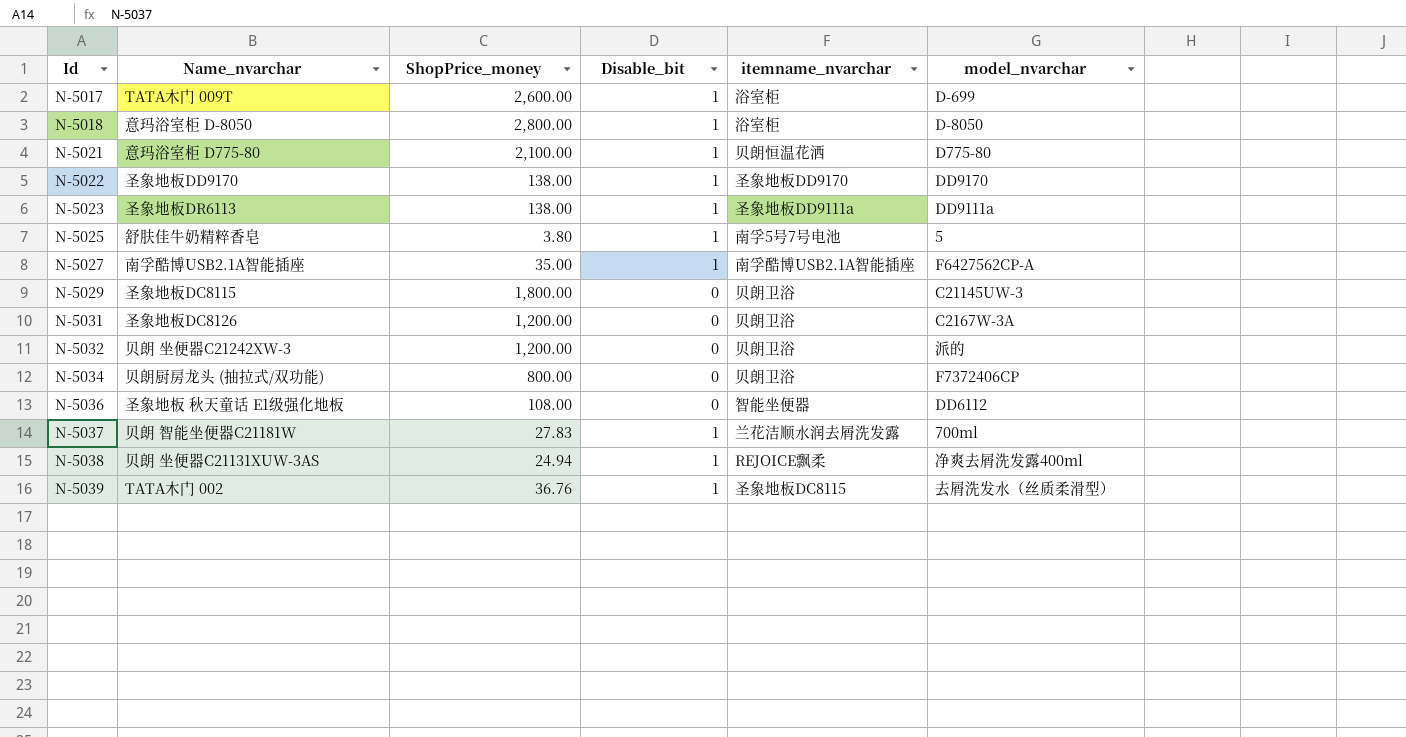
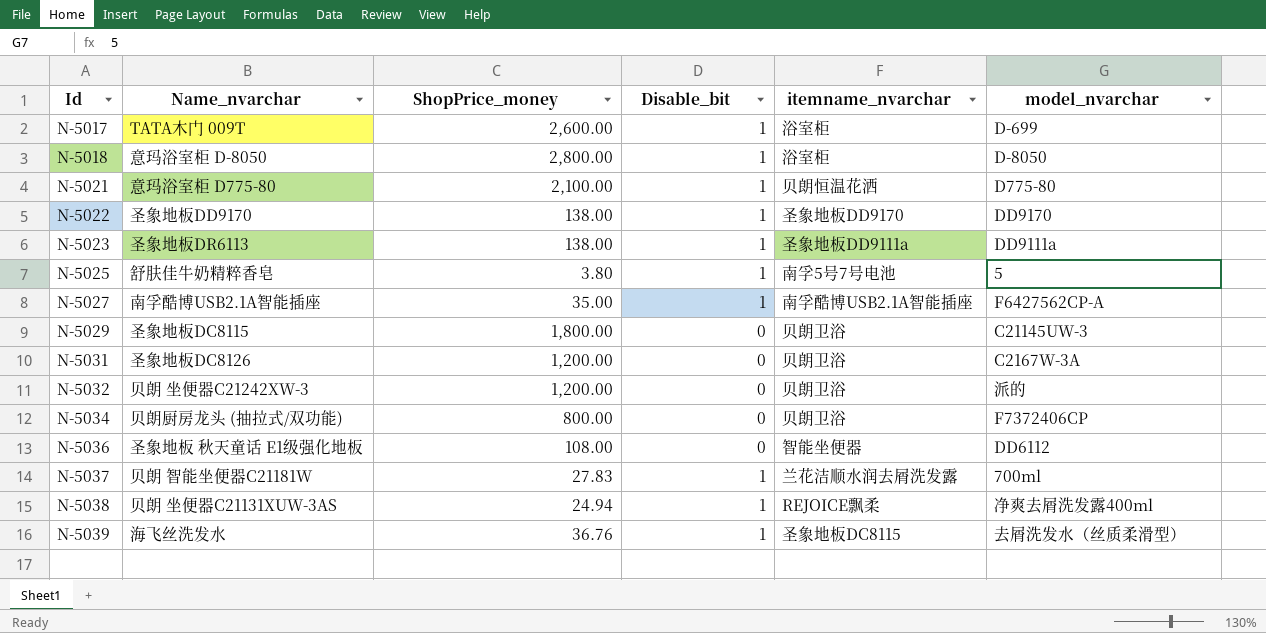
N-5039 | Name_nvarchar: TATA木门 002 -> 海飞丝洗发水

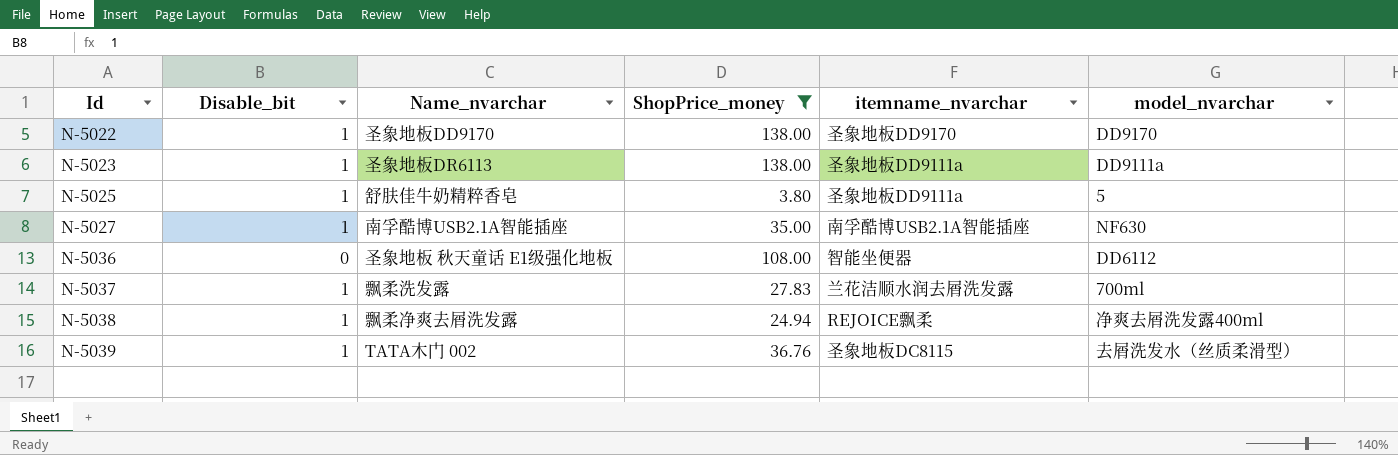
filter: none -> ShopPrice_money <= 138.00
column Disable_bit | position: 4 -> 2
N-5025 | itemname_nvarchar: 南孚5号7号电池 -> 圣象地板DD9111a
N-5027 | model_nvarchar: F6427562CP-A -> NF630
N-5037 | Name_nvarchar: 贝朗 智能坐便器C21181W -> 飘柔洗发露
N-5038 | Name_nvarchar: 贝朗 坐便器C21131XUW-3AS -> 飘柔净爽去屑洗发露
N-5039 | Name_nvarchar: 海飞丝洗发水 -> TATA木门 002

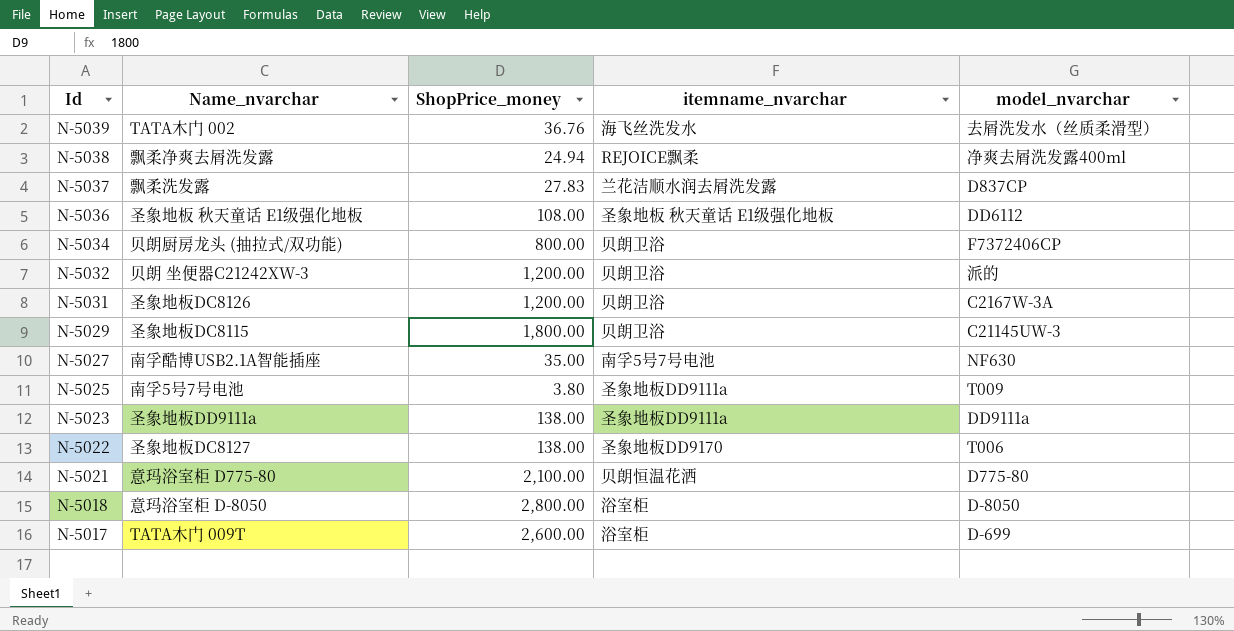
filter: ShopPrice_money <= 138.00 -> none
row order: Id ascending -> Id descending
column Disable_bit | position: 2 -> none
N-5039 | itemname_nvarchar: 圣象地板DC8115 -> 海飞丝洗发水
N-5037 | model_nvarchar: 700ml -> D837CP
N-5036 | itemname_nvarchar: 智能坐便器 -> 圣象地板 秋天童话 E1级强化地板
N-5027 | itemname_nvarchar: 南孚酷博USB2.1A智能插座 -> 南孚5号7号电池
N-5025 | Name_nvarchar: 舒肤佳牛奶精粹香皂 -> 南孚5号7号电池
N-5025 | model_nvarchar: 5 -> T009
N-5023 | Name_nvarchar: 圣象地板DR6113 -> 圣象地板DD9111a
N-5022 | Name_nvarchar: 圣象地板DD9170 -> 圣象地板DC8127
N-5022 | model_nvarchar: DD9170 -> T006

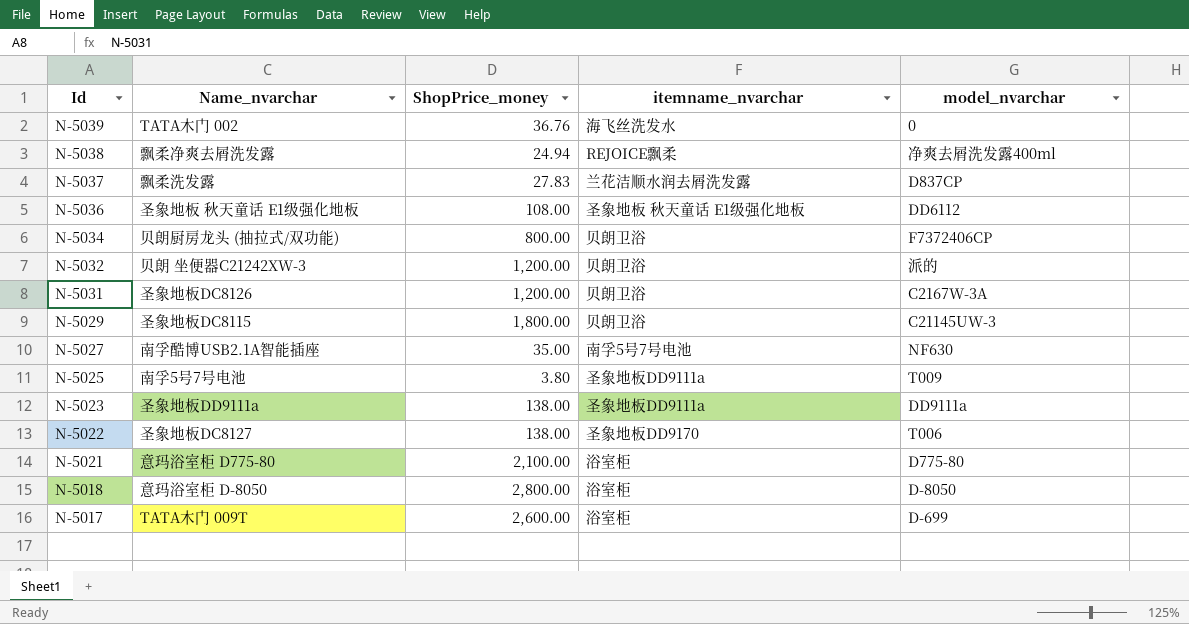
N-5039 | model_nvarchar: 去屑洗发水（丝质柔滑型） -> 0
N-5021 | itemname_nvarchar: 贝朗恒温花洒 -> 浴室柜

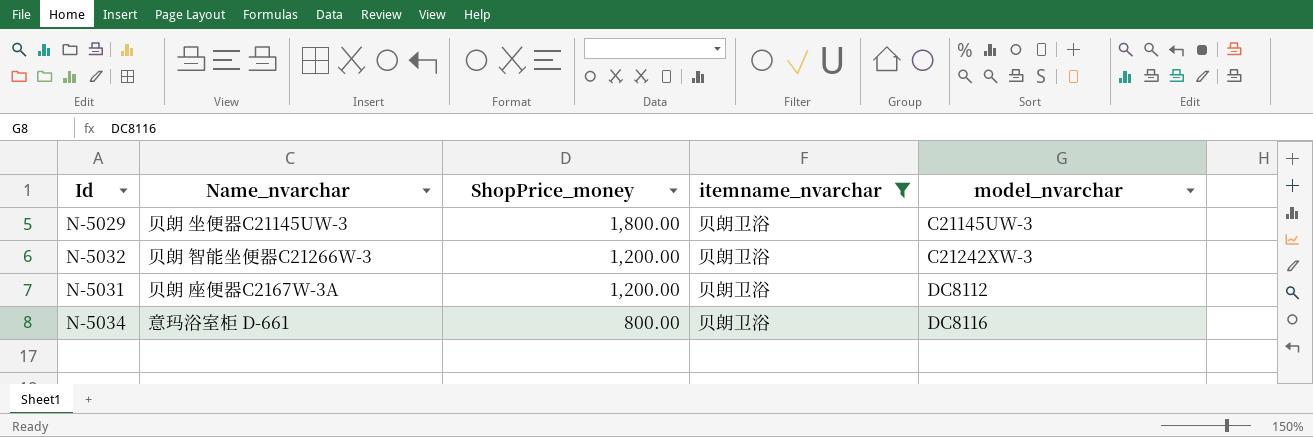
filter: none -> itemname_nvarchar = 贝朗卫浴
row order: Id descending -> ShopPrice_money descending
N-5029 | Name_nvarchar: 圣象地板DC8115 -> 贝朗 坐便器C21145UW-3
N-5032 | Name_nvarchar: 贝朗 坐便器C21242XW-3 -> 贝朗 智能坐便器C21266W-3
N-5032 | model_nvarchar: 派的 -> C21242XW-3
N-5031 | Name_nvarchar: 圣象地板DC8126 -> 贝朗 座便器C2167W-3A
N-5031 | model_nvarchar: C2167W-3A -> DC8112
N-5034 | Name_nvarchar: 贝朗厨房龙头 (抽拉式/双功能) -> 意玛浴室柜 D-661
N-5034 | model_nvarchar: F7372406CP -> DC8116

